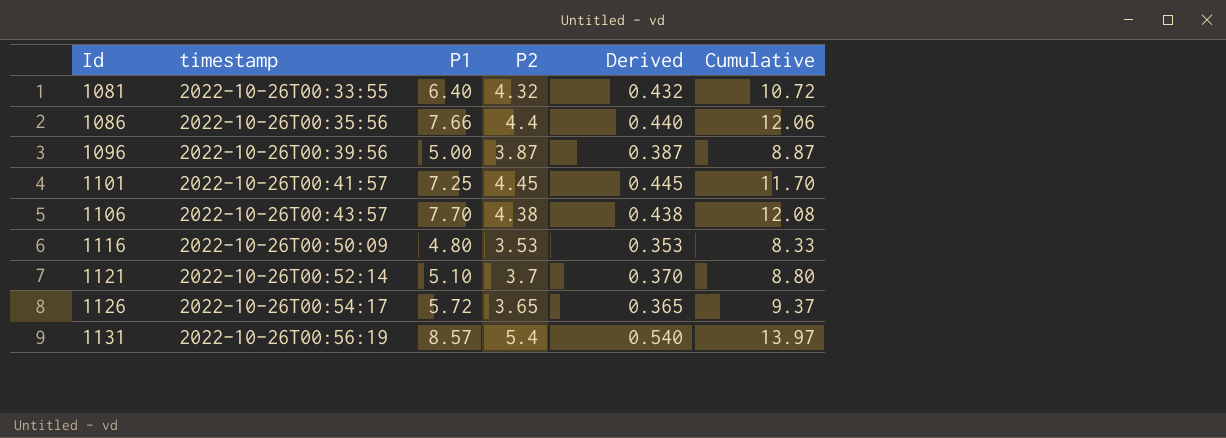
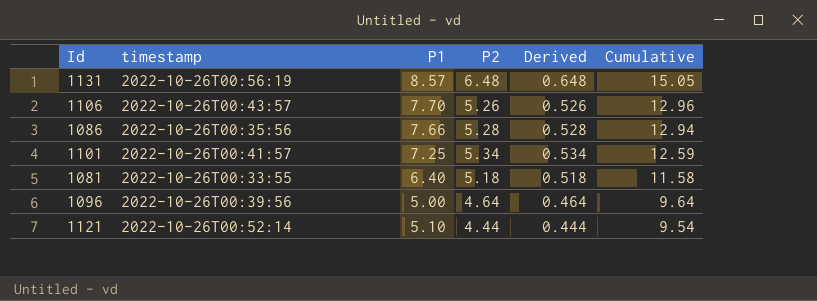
row order: Id ascending -> Cumulative descending
row 1116: 2022-10-26T00:50:09 | 4.80 | 3.53 | 0.353 | 8.33 -> none
row 1126: 2022-10-26T00:54:17 | 5.72 | 3.65 | 0.365 | 9.37 -> none
1131 | P2: 5.4 -> 6.48
1131 | Derived: 0.540 -> 0.648
1131 | Cumulative: 13.97 -> 15.05
1106 | P2: 4.38 -> 5.26
1106 | Derived: 0.438 -> 0.526
1106 | Cumulative: 12.08 -> 12.96
1086 | P2: 4.4 -> 5.28
1086 | Derived: 0.440 -> 0.528
1086 | Cumulative: 12.06 -> 12.94
1101 | P2: 4.45 -> 5.34
1101 | Derived: 0.445 -> 0.534
1101 | Cumulative: 11.70 -> 12.59
1081 | P2: 4.32 -> 5.18
1081 | Derived: 0.432 -> 0.518
1081 | Cumulative: 10.72 -> 11.58
1096 | P2: 3.87 -> 4.64
1096 | Derived: 0.387 -> 0.464
1096 | Cumulative: 8.87 -> 9.64
1121 | P2: 3.7 -> 4.44
1121 | Derived: 0.370 -> 0.444
1121 | Cumulative: 8.80 -> 9.54

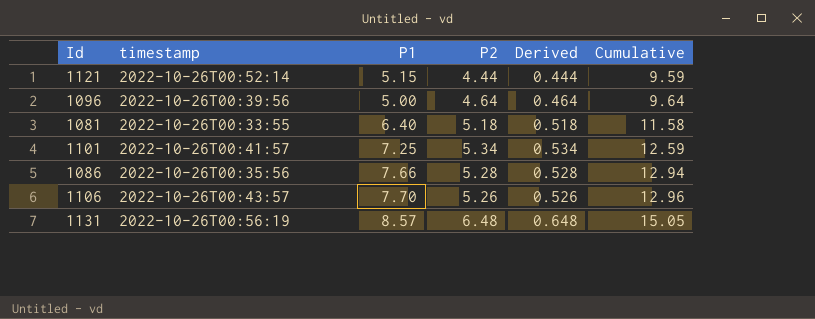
row order: Cumulative descending -> Cumulative ascending
1121 | P1: 5.10 -> 5.15
1121 | Cumulative: 9.54 -> 9.59

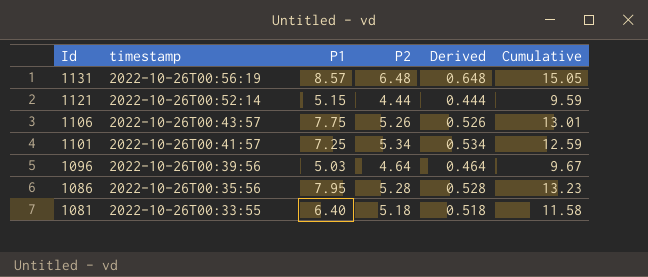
row order: Cumulative ascending -> Id descending
1106 | P1: 7.70 -> 7.75
1106 | Cumulative: 12.96 -> 13.01
1096 | P1: 5.00 -> 5.03
1096 | Cumulative: 9.64 -> 9.67
1086 | P1: 7.66 -> 7.95
1086 | Cumulative: 12.94 -> 13.23

